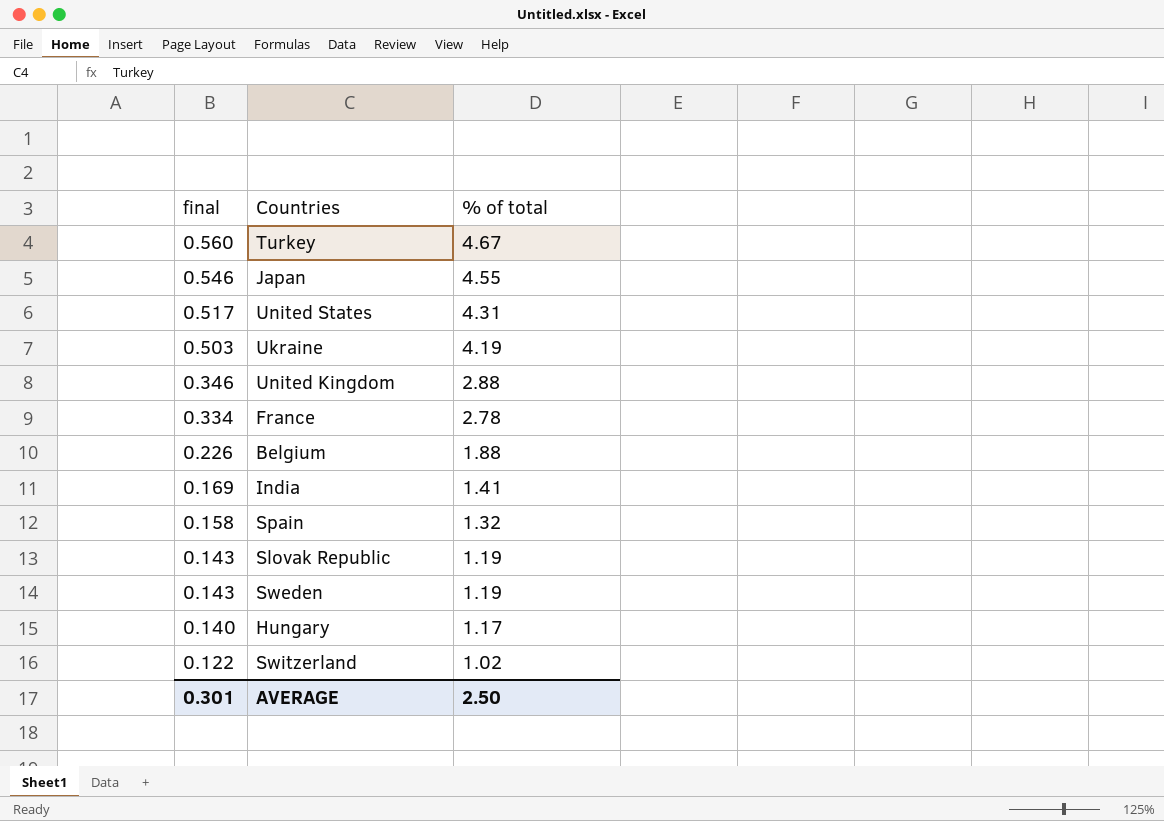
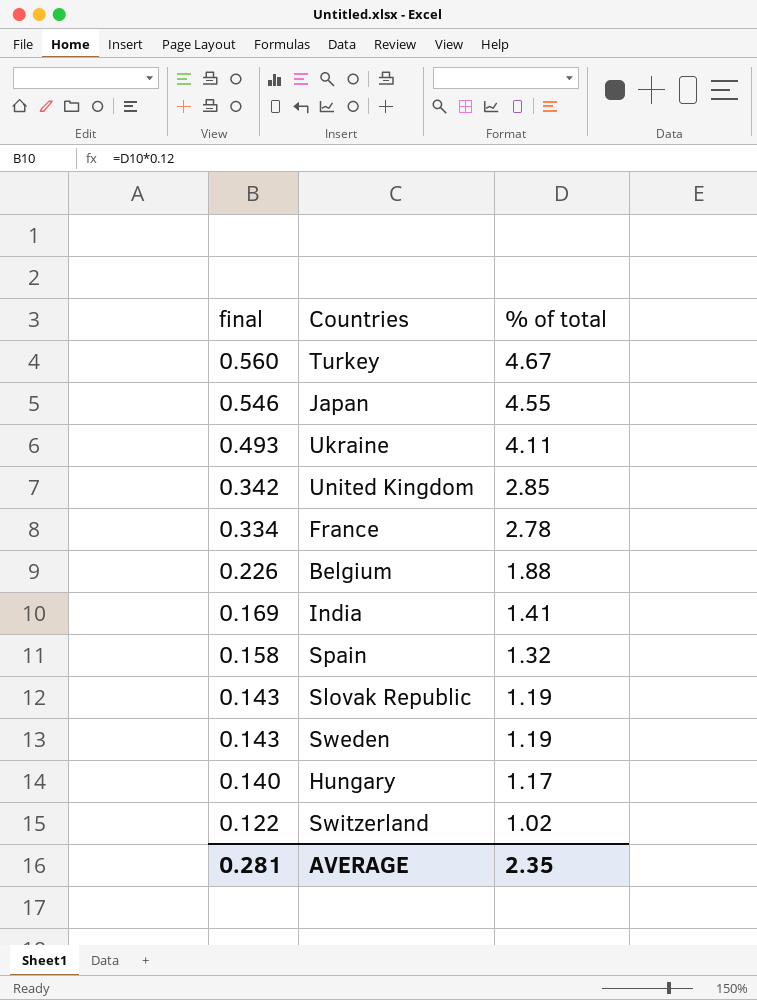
row United States: 0.517 | 4.31 -> none
Ukraine | final: 0.503 -> 0.493
Ukraine | % of total: 4.19 -> 4.11
United Kingdom | final: 0.346 -> 0.342
United Kingdom | % of total: 2.88 -> 2.85
AVERAGE | final: 0.301 -> 0.281
AVERAGE | % of total: 2.50 -> 2.35

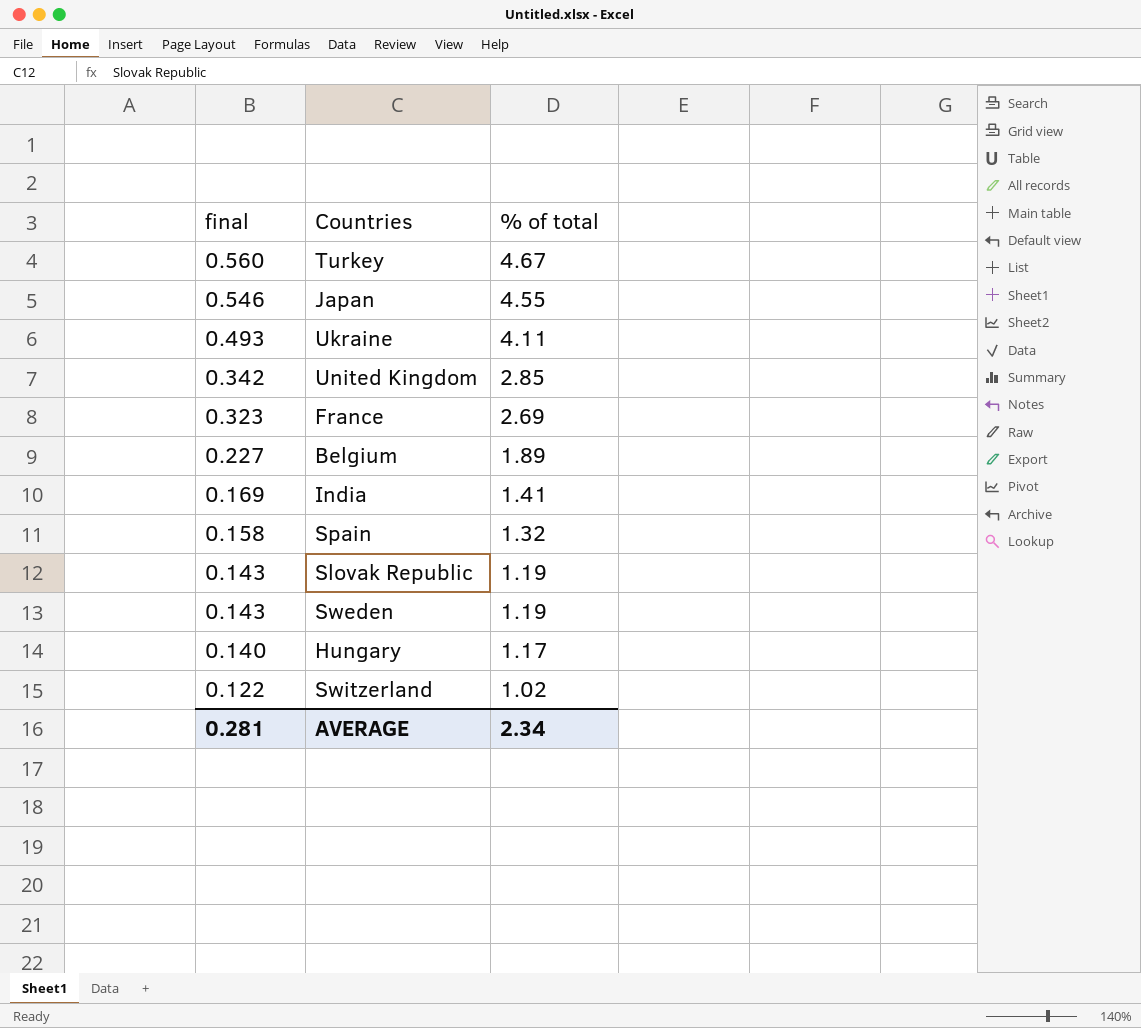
France | final: 0.334 -> 0.323
France | % of total: 2.78 -> 2.69
Belgium | final: 0.226 -> 0.227
Belgium | % of total: 1.88 -> 1.89
AVERAGE | % of total: 2.35 -> 2.34

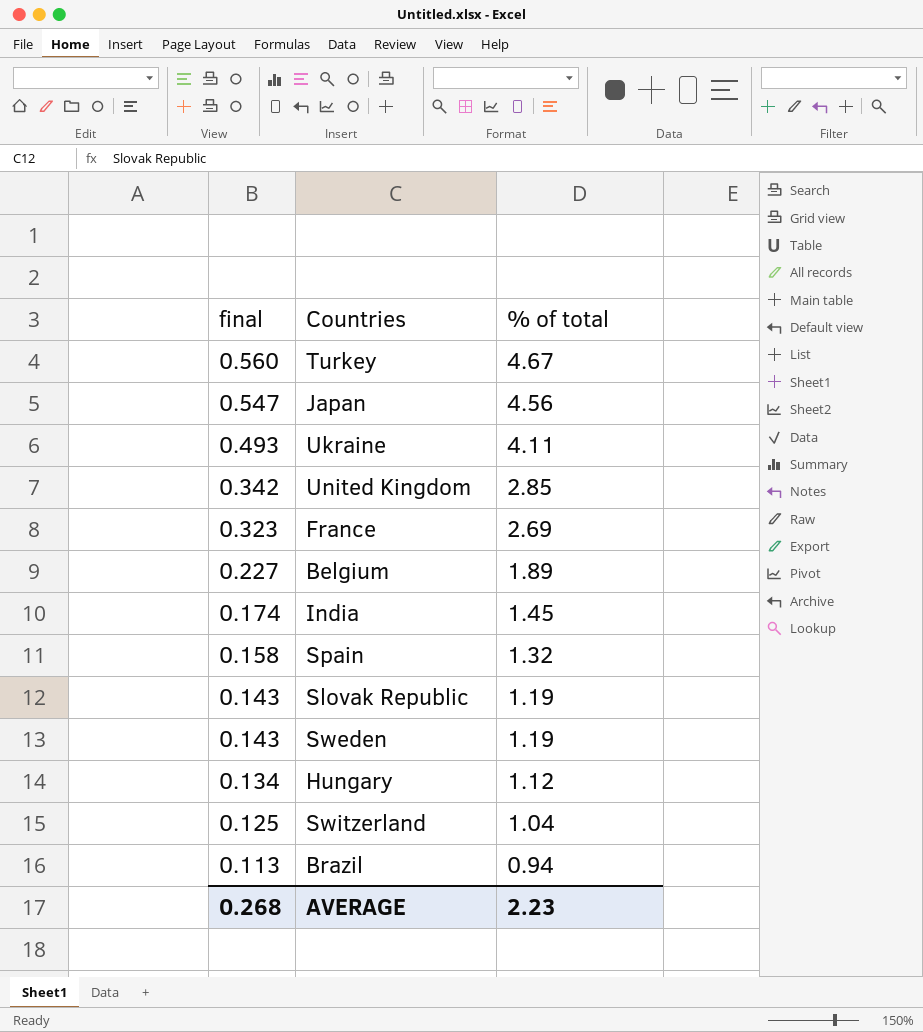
Japan | final: 0.546 -> 0.547
Japan | % of total: 4.55 -> 4.56
India | final: 0.169 -> 0.174
India | % of total: 1.41 -> 1.45
Hungary | final: 0.140 -> 0.134
Hungary | % of total: 1.17 -> 1.12
Switzerland | final: 0.122 -> 0.125
Switzerland | % of total: 1.02 -> 1.04
row Brazil: none -> 0.113 | 0.94
AVERAGE | final: 0.281 -> 0.268
AVERAGE | % of total: 2.34 -> 2.23

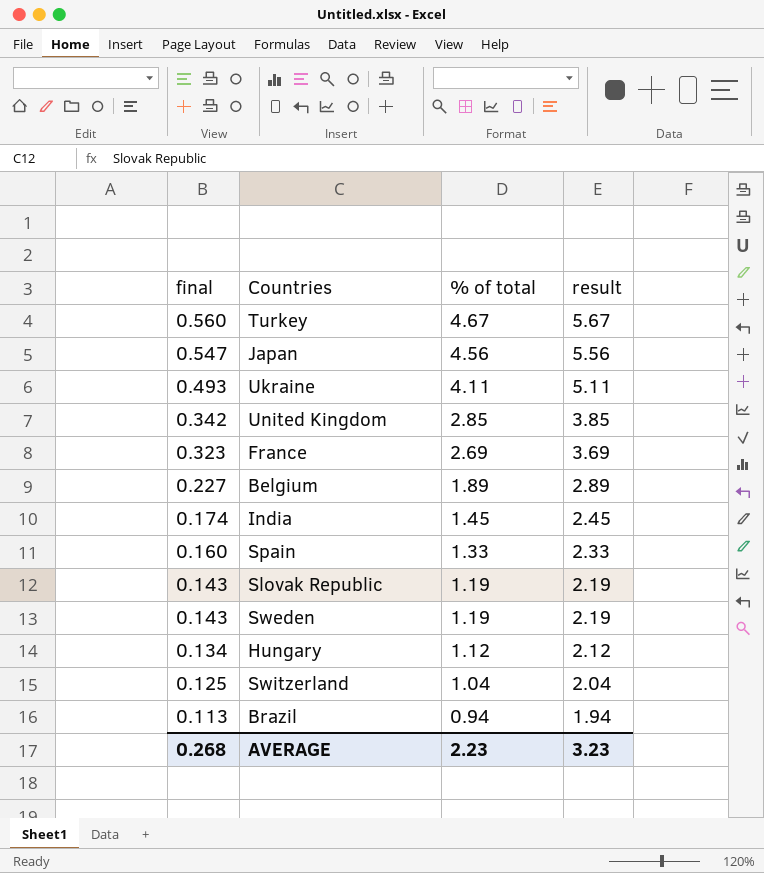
column result | formula: none -> [% of total] + 1
Spain | final: 0.158 -> 0.160
Spain | % of total: 1.32 -> 1.33

